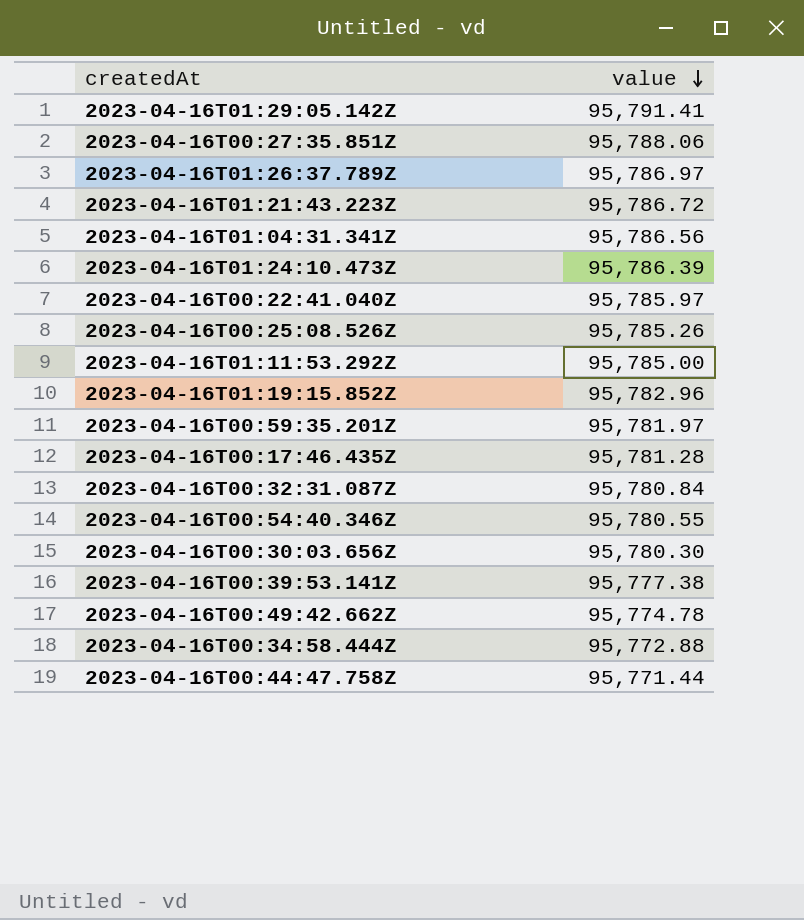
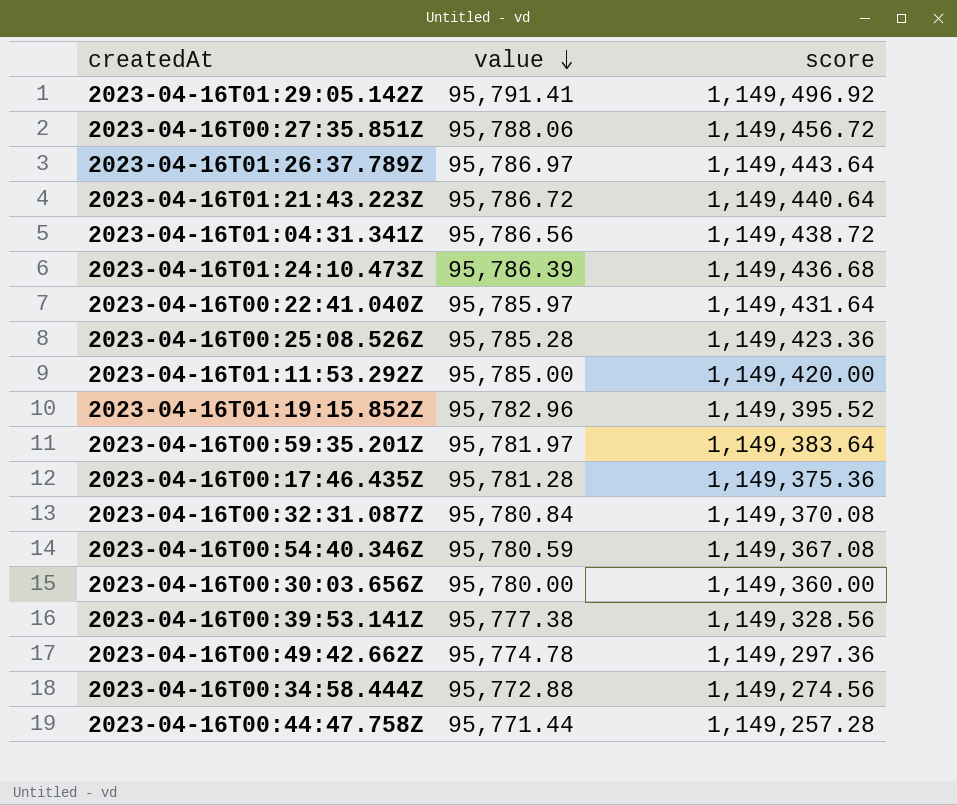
column score | formula: none -> [value] * 12
2023-04-16T00:25:08.526Z | value: 95,785.26 -> 95,785.28
2023-04-16T00:54:40.346Z | value: 95,780.55 -> 95,780.59
2023-04-16T00:30:03.656Z | value: 95,780.30 -> 95,780.00

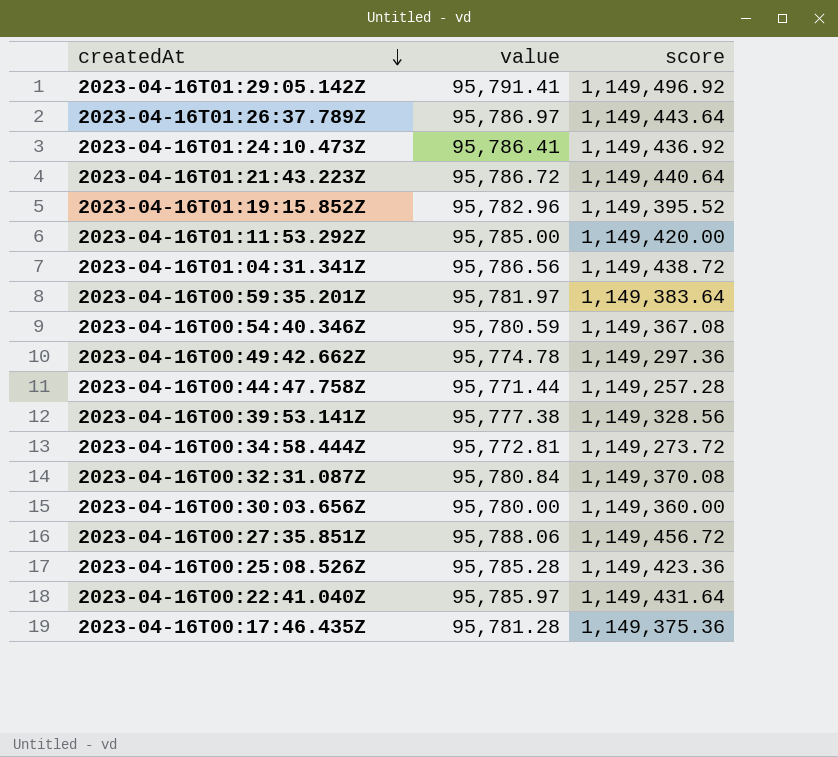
row order: value descending -> createdAt descending
2023-04-16T01:24:10.473Z | value: 95,786.39 -> 95,786.41
2023-04-16T01:24:10.473Z | score: 1,149,436.68 -> 1,149,436.92
2023-04-16T00:34:58.444Z | value: 95,772.88 -> 95,772.81
2023-04-16T00:34:58.444Z | score: 1,149,274.56 -> 1,149,273.72

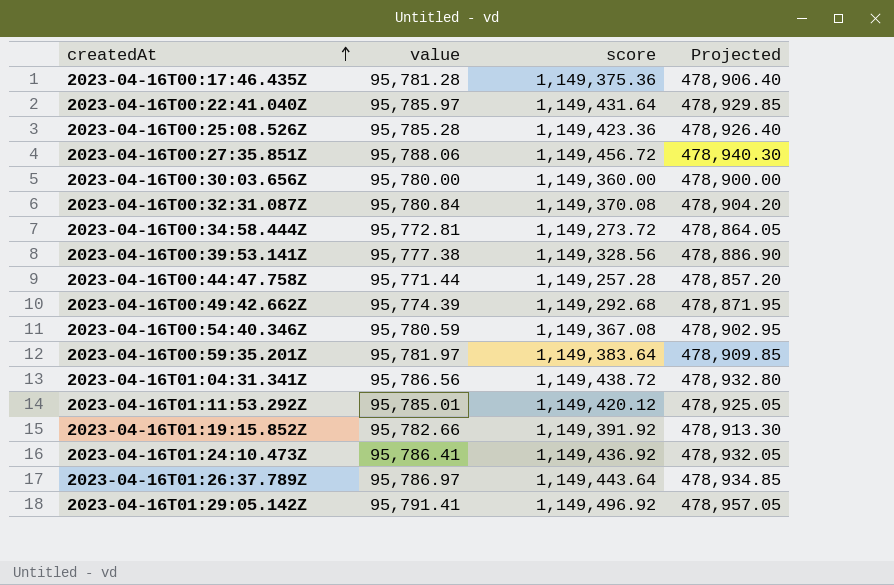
row order: createdAt descending -> createdAt ascending
column Projected | formula: none -> [value] * 5
row 2023-04-16T01:21:43.223Z: 95,786.72 | 1,149,440.64 -> none
2023-04-16T00:49:42.662Z | value: 95,774.78 -> 95,774.39
2023-04-16T00:49:42.662Z | score: 1,149,297.36 -> 1,149,292.68
2023-04-16T01:11:53.292Z | value: 95,785.00 -> 95,785.01
2023-04-16T01:11:53.292Z | score: 1,149,420.00 -> 1,149,420.12
2023-04-16T01:19:15.852Z | value: 95,782.96 -> 95,782.66
2023-04-16T01:19:15.852Z | score: 1,149,395.52 -> 1,149,391.92

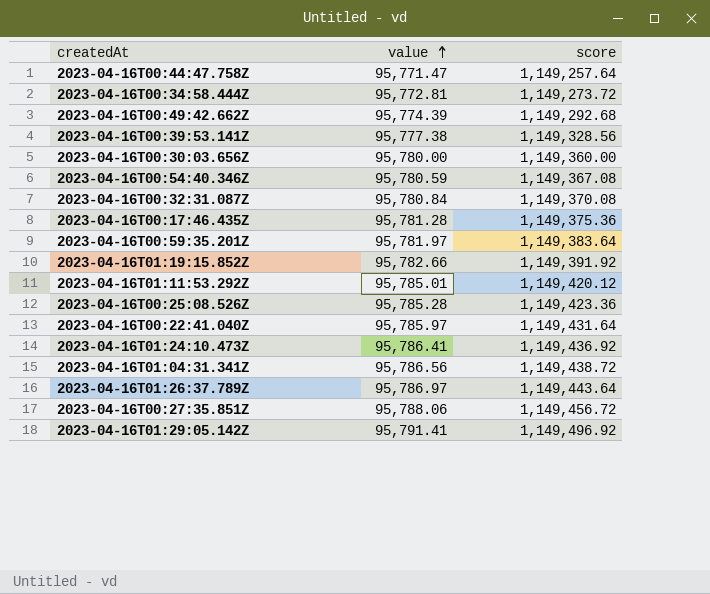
row order: createdAt ascending -> value ascending
column Projected | formula: [value] * 5 -> none
2023-04-16T00:44:47.758Z | value: 95,771.44 -> 95,771.47
2023-04-16T00:44:47.758Z | score: 1,149,257.28 -> 1,149,257.64

